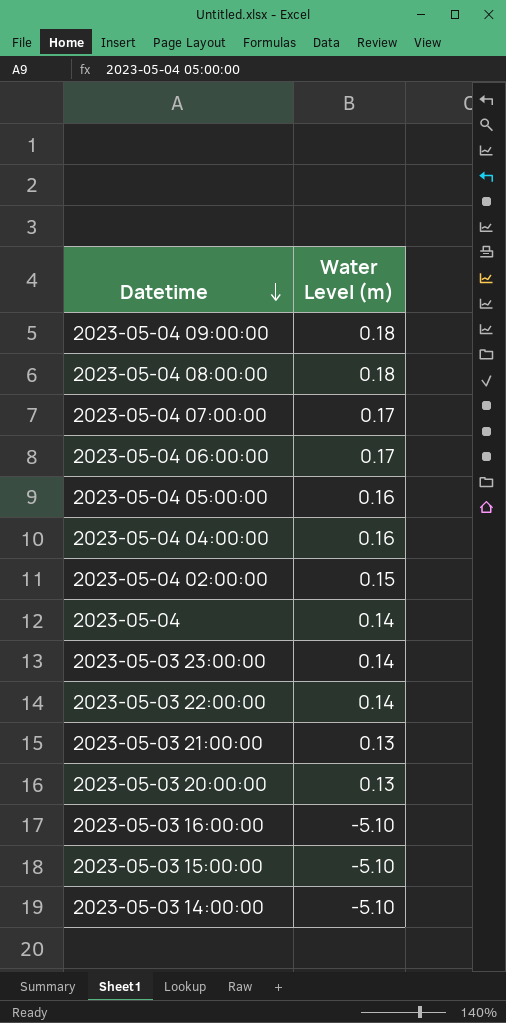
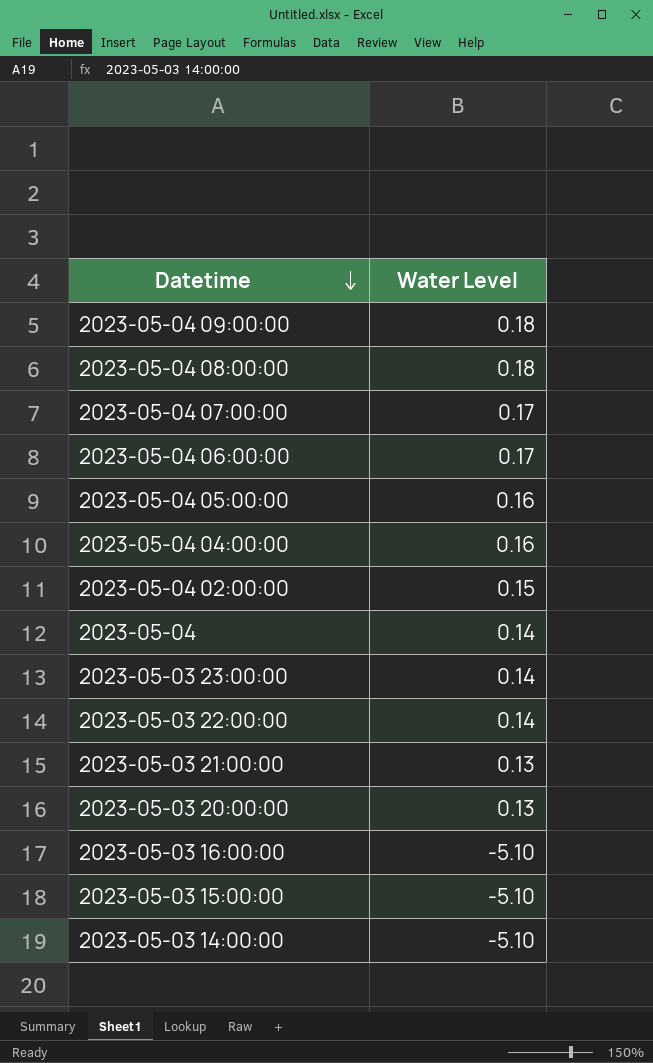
column name: Water Level (m) -> Water Level

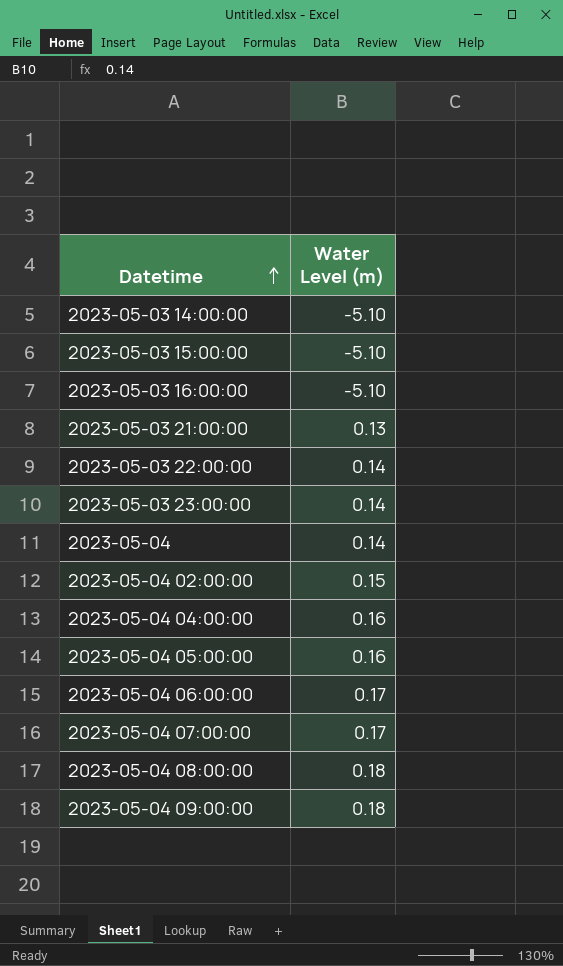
row order: Datetime descending -> Datetime ascending
column name: Water Level -> Water Level (m)
row 2023-05-03 20:00:00: 0.13 -> none

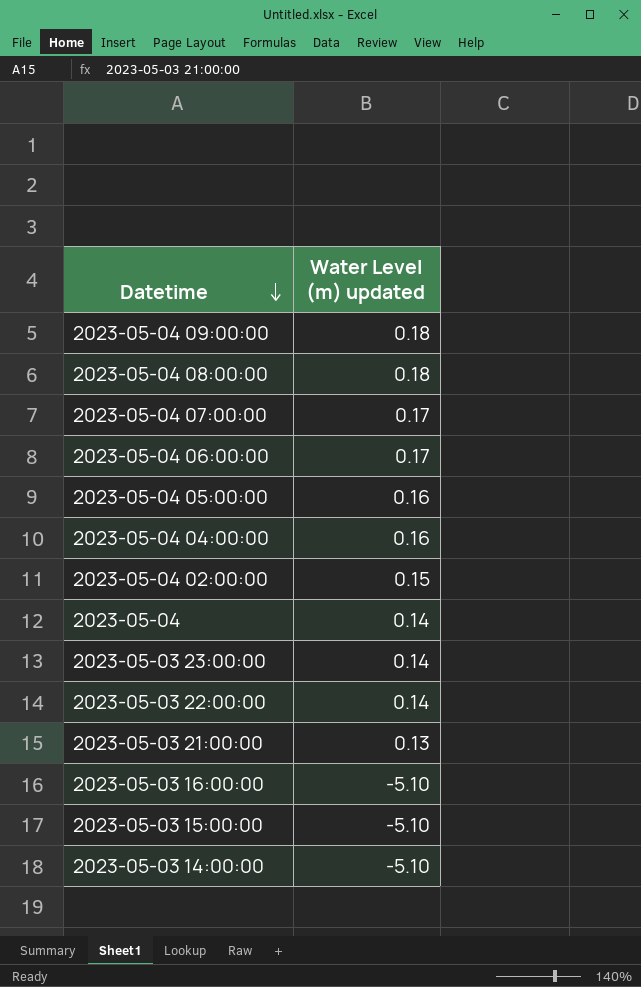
row order: Datetime ascending -> Datetime descending
column name: Water Level (m) -> Water Level (m) updated

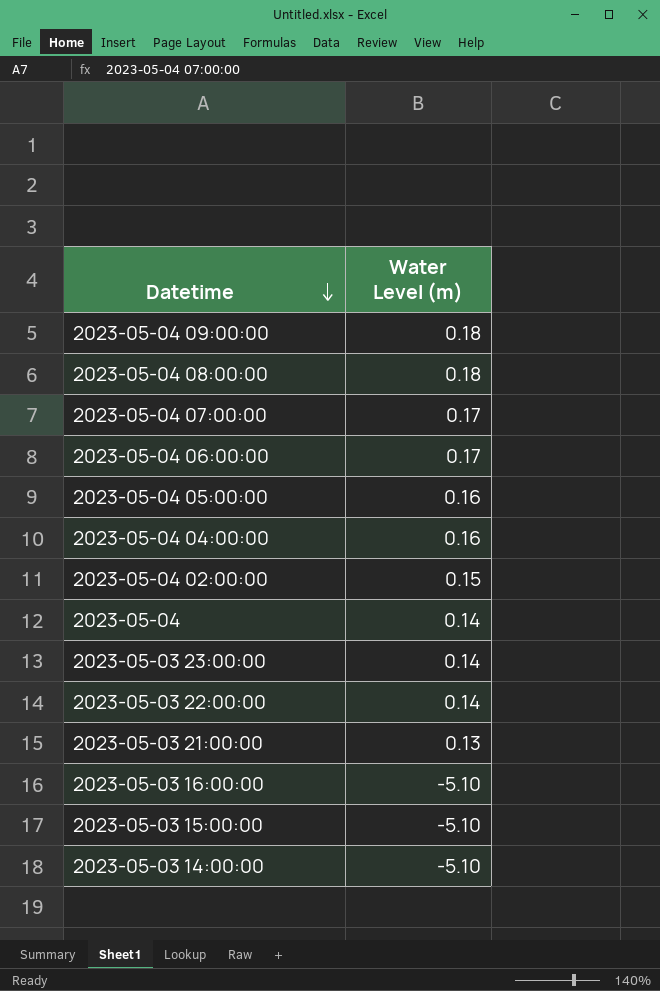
column name: Water Level (m) updated -> Water Level (m)

